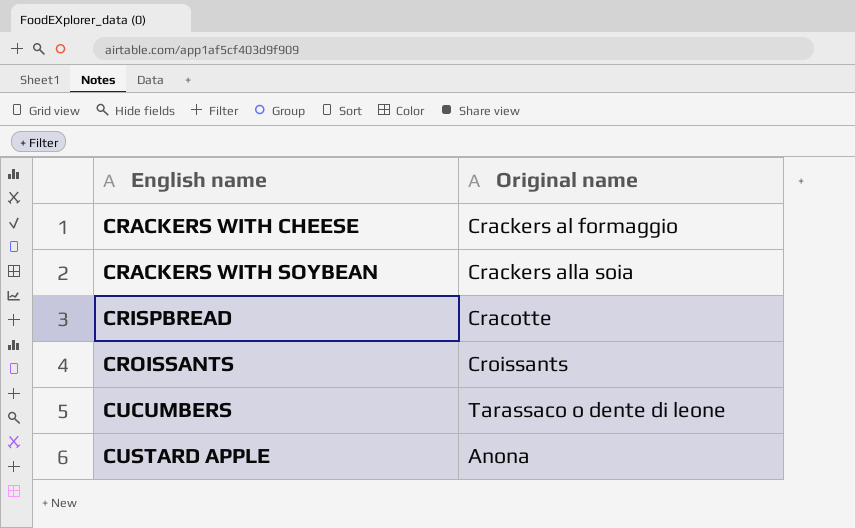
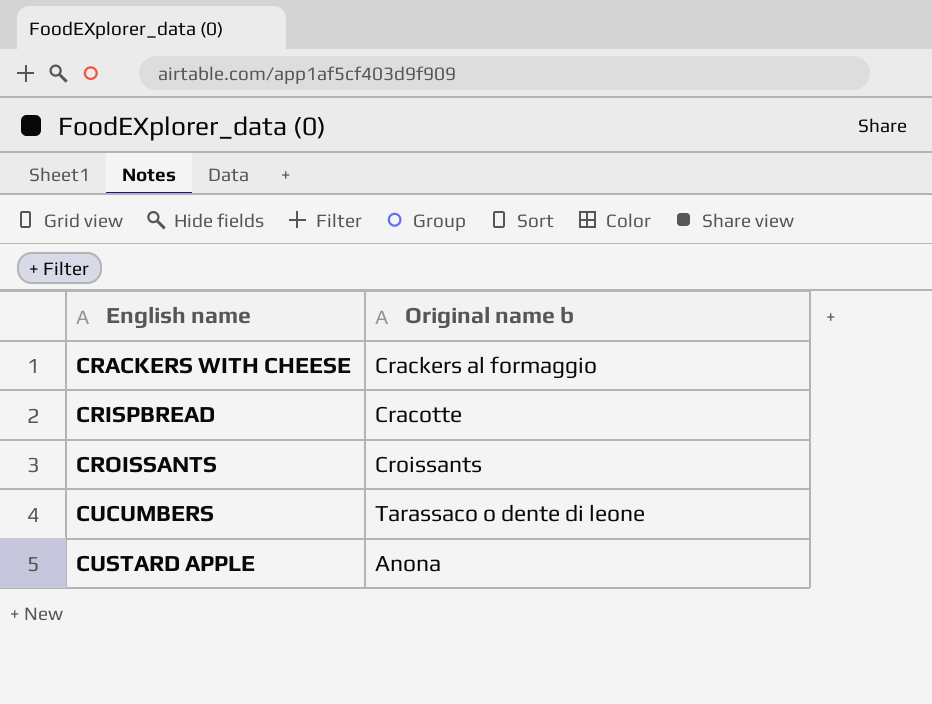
column name: Original name -> Original name b
row CRACKERS WITH SOYBEAN: Crackers alla soia -> none

